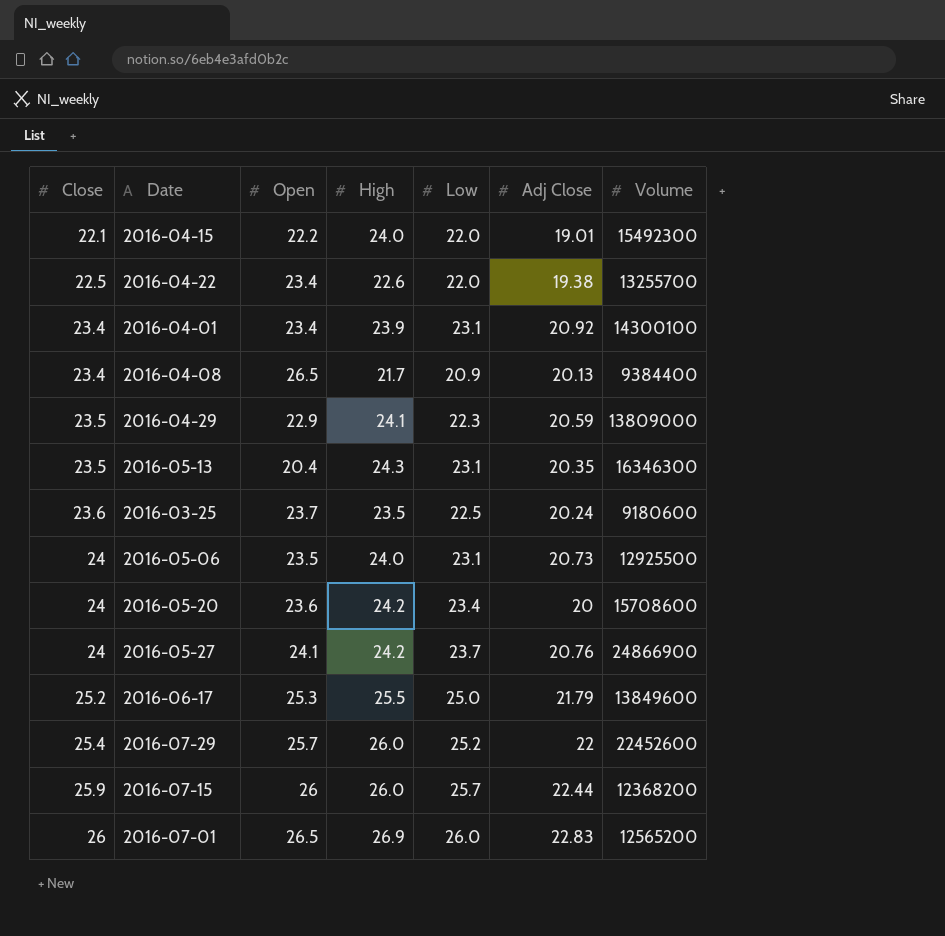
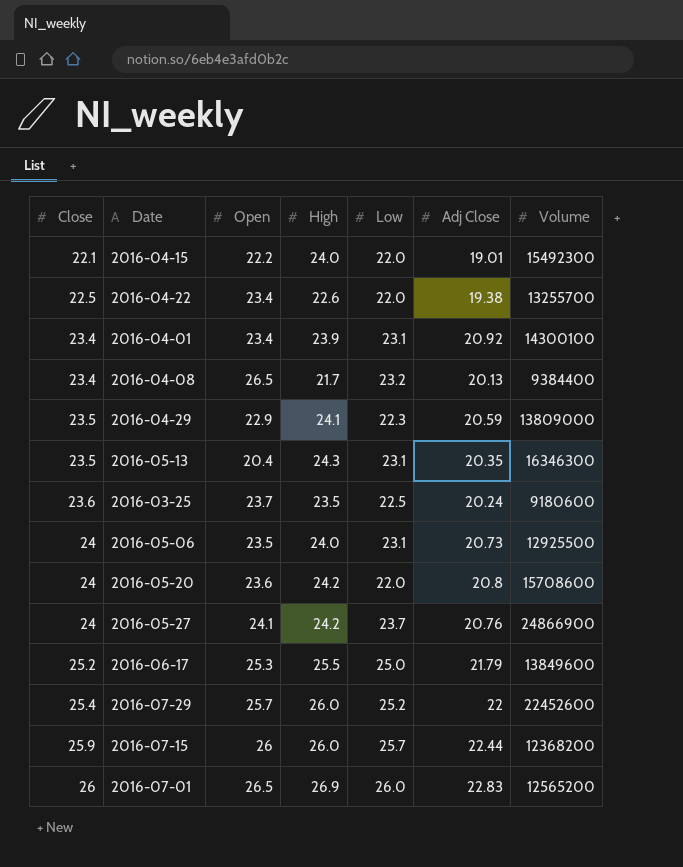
2016-04-08 | Low: 20.9 -> 23.2
2016-05-20 | Low: 23.4 -> 22.0
2016-05-20 | Adj Close: 20 -> 20.8

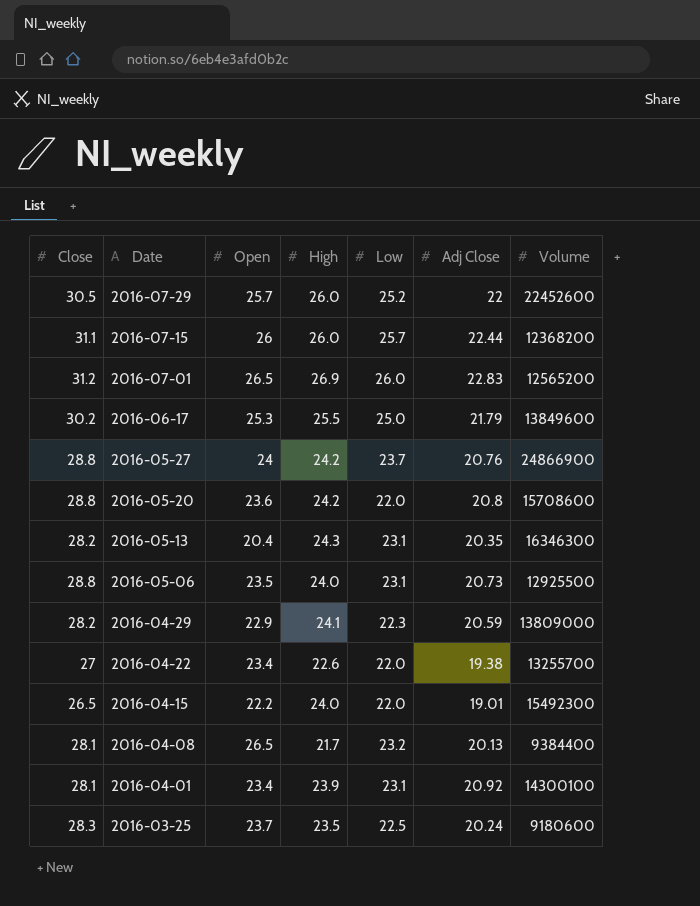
row order: Close ascending -> Date descending
2016-07-29 | Close: 25.4 -> 30.5
2016-07-15 | Close: 25.9 -> 31.1
2016-07-01 | Close: 26 -> 31.2
2016-06-17 | Close: 25.2 -> 30.2
2016-05-27 | Close: 24 -> 28.8
2016-05-27 | Open: 24.1 -> 24
2016-05-20 | Close: 24 -> 28.8
2016-05-13 | Close: 23.5 -> 28.2
2016-05-06 | Close: 24 -> 28.8
2016-04-29 | Close: 23.5 -> 28.2
2016-04-22 | Close: 22.5 -> 27
2016-04-15 | Close: 22.1 -> 26.5
2016-04-08 | Close: 23.4 -> 28.1
2016-04-01 | Close: 23.4 -> 28.1
2016-03-25 | Close: 23.6 -> 28.3

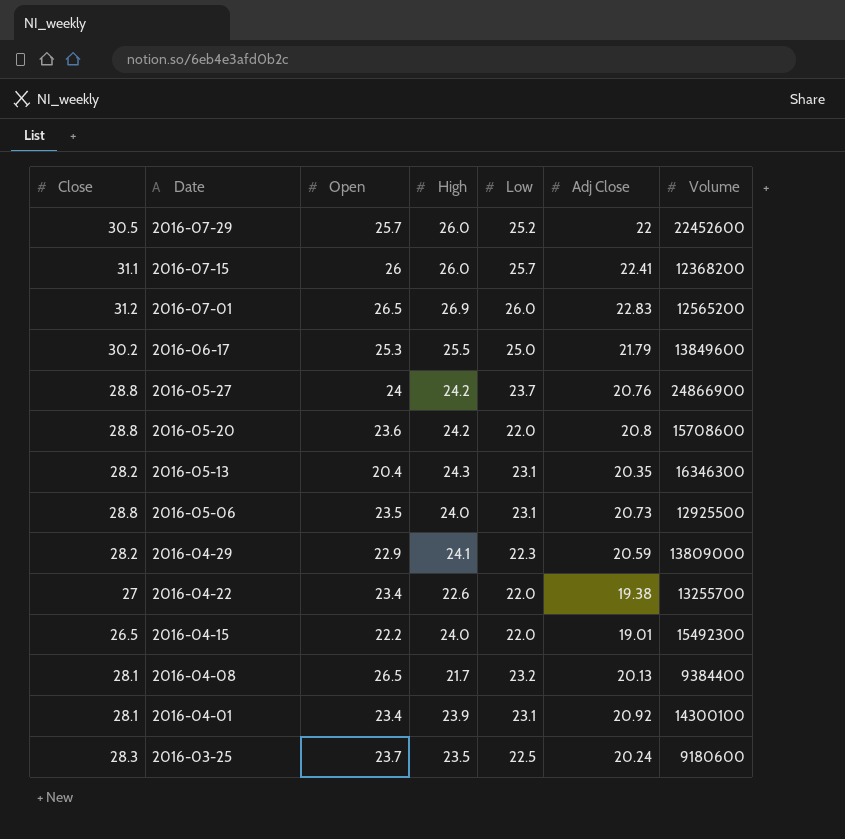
2016-07-15 | Adj Close: 22.44 -> 22.41

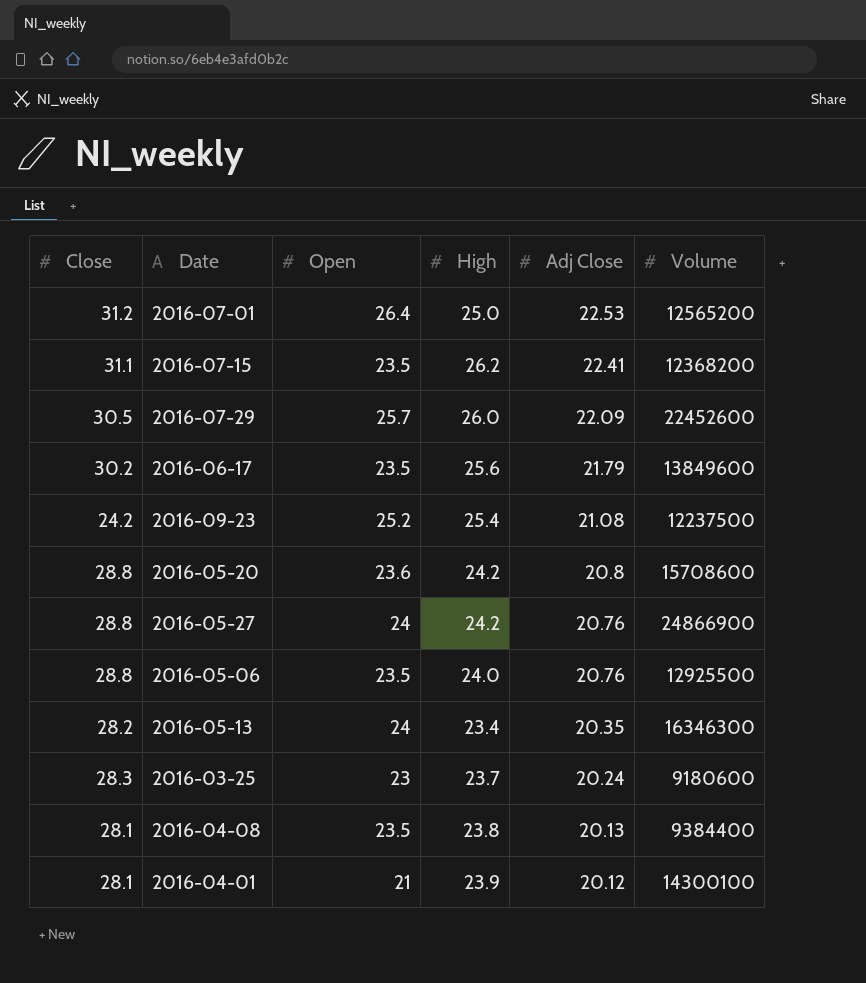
row order: Date descending -> Adj Close descending
column Low | position: 5 -> none
row 2016-04-29: 28.2 | 22.9 | 24.1 | 22.3 | 20.59 | 13809000 -> none
row 2016-04-22: 27 | 23.4 | 22.6 | 22.0 | 19.38 | 13255700 -> none
row 2016-04-15: 26.5 | 22.2 | 24.0 | 22.0 | 19.01 | 15492300 -> none
2016-07-01 | Open: 26.5 -> 26.4
2016-07-01 | High: 26.9 -> 25.0
2016-07-01 | Adj Close: 22.83 -> 22.53
2016-07-15 | Open: 26 -> 23.5
2016-07-15 | High: 26.0 -> 26.2
2016-07-29 | Adj Close: 22 -> 22.09
2016-06-17 | Open: 25.3 -> 23.5
2016-06-17 | High: 25.5 -> 25.6
row 2016-09-23: none -> 24.2 | 25.2 | 25.4 | 21.08 | 12237500
2016-05-06 | Adj Close: 20.73 -> 20.76
2016-05-13 | Open: 20.4 -> 24
2016-05-13 | High: 24.3 -> 23.4
2016-03-25 | Open: 23.7 -> 23
2016-03-25 | High: 23.5 -> 23.7
2016-04-08 | Open: 26.5 -> 23.5
2016-04-08 | High: 21.7 -> 23.8
2016-04-01 | Open: 23.4 -> 21
2016-04-01 | Adj Close: 20.92 -> 20.12

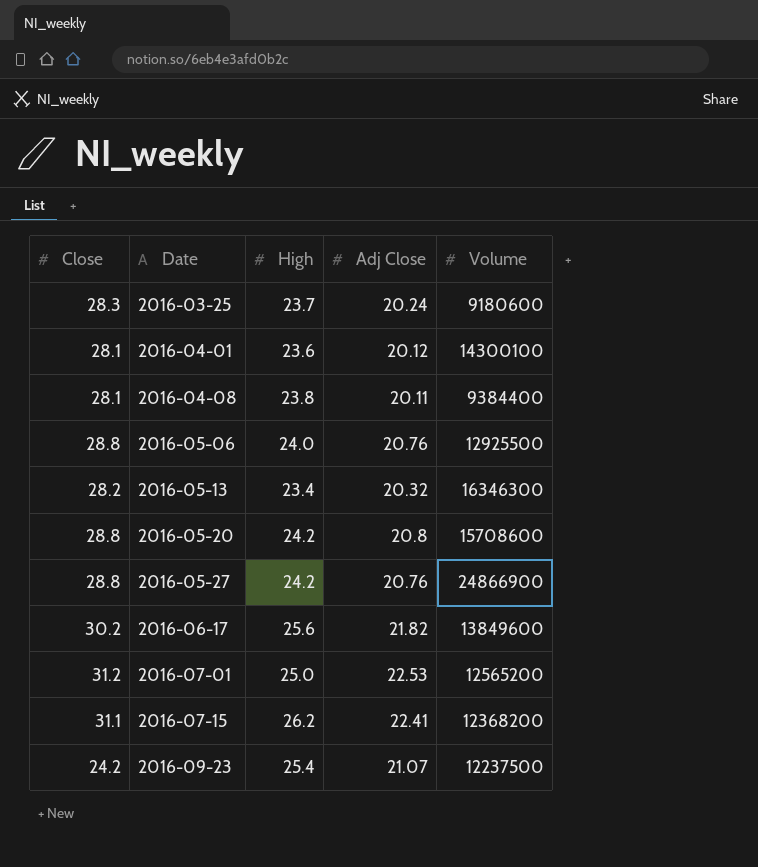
row order: Adj Close descending -> Date ascending
column Open | position: 3 -> none
row 2016-07-29: 30.5 | 25.7 | 26.0 | 22.09 | 22452600 -> none
2016-04-01 | High: 23.9 -> 23.6
2016-04-08 | Adj Close: 20.13 -> 20.11
2016-05-13 | Adj Close: 20.35 -> 20.32
2016-06-17 | Adj Close: 21.79 -> 21.82
2016-09-23 | Adj Close: 21.08 -> 21.07

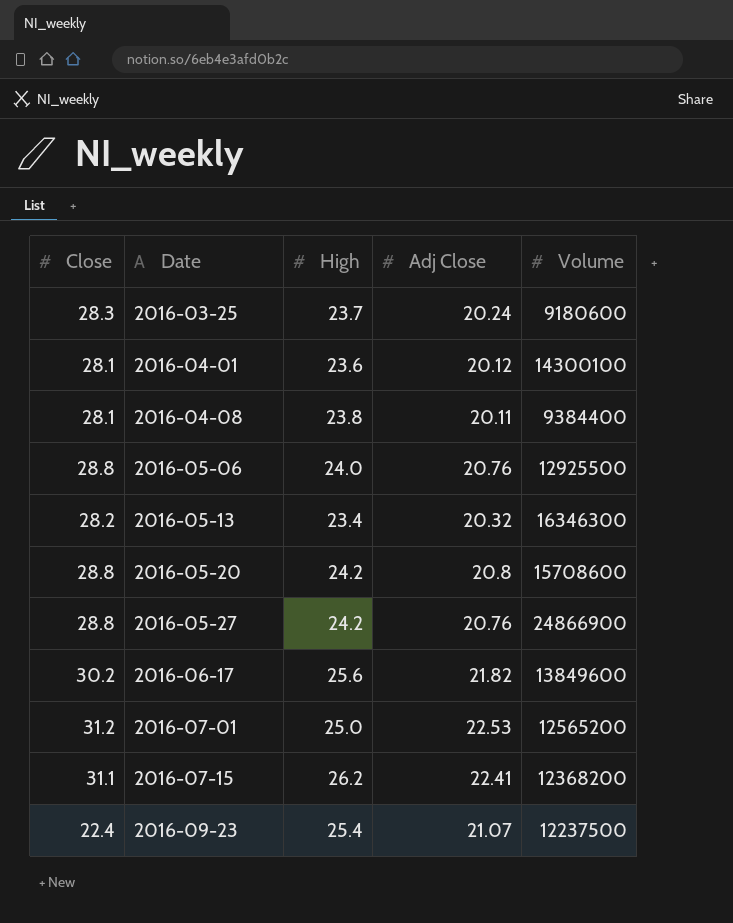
2016-09-23 | Close: 24.2 -> 22.4

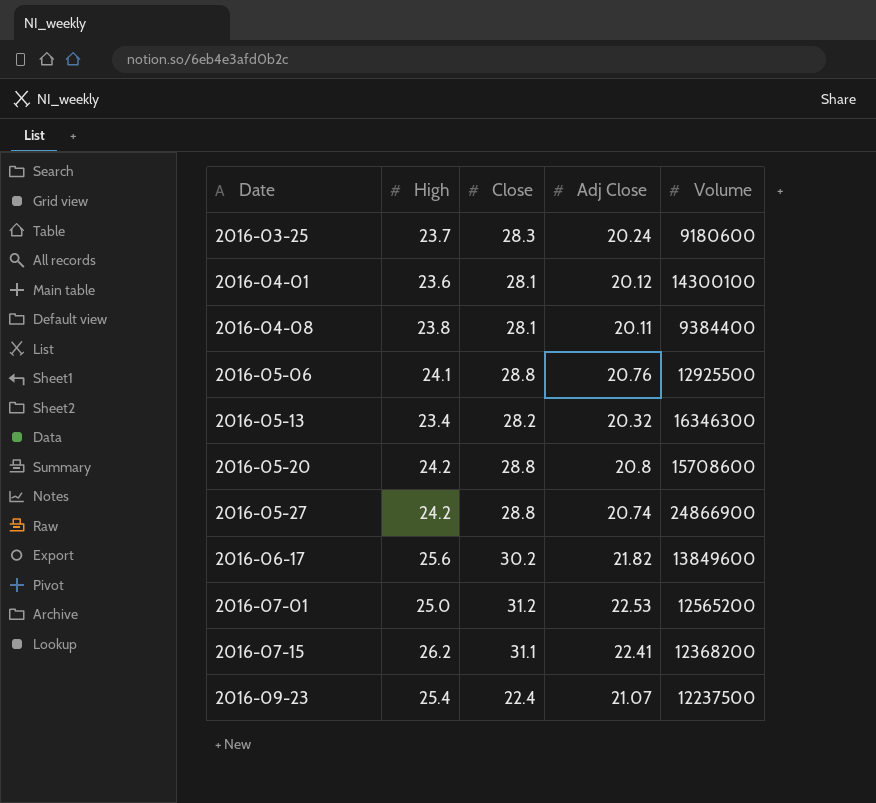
column Close | position: 1 -> 3
2016-05-06 | High: 24.0 -> 24.1
2016-05-27 | Adj Close: 20.76 -> 20.74

